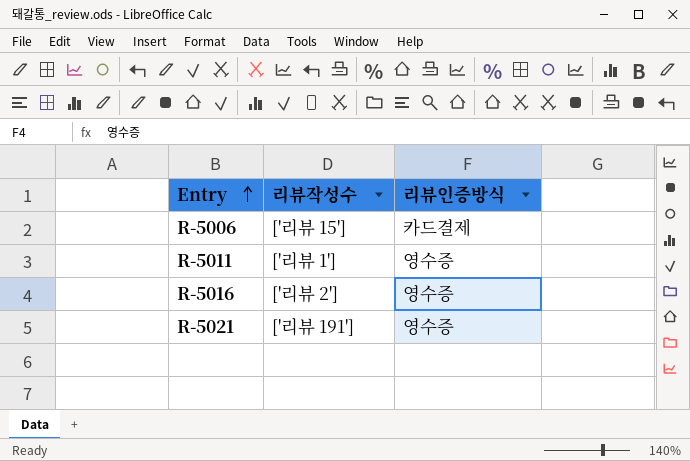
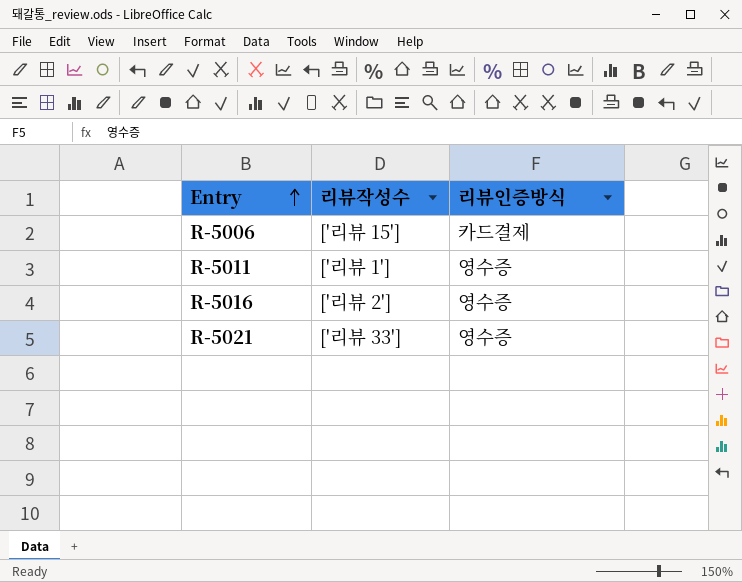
R-5021 | 리뷰작성수: ['리뷰 191'] -> ['리뷰 33']

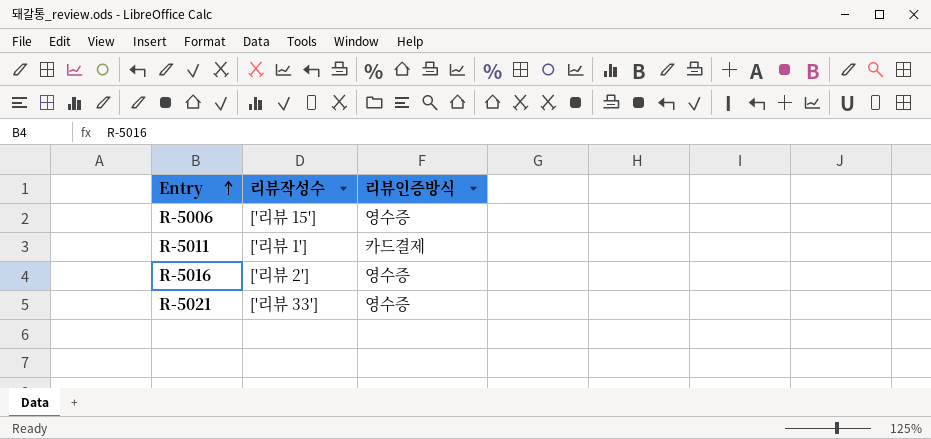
R-5006 | 리뷰인증방식: 카드결제 -> 영수증
R-5011 | 리뷰인증방식: 영수증 -> 카드결제

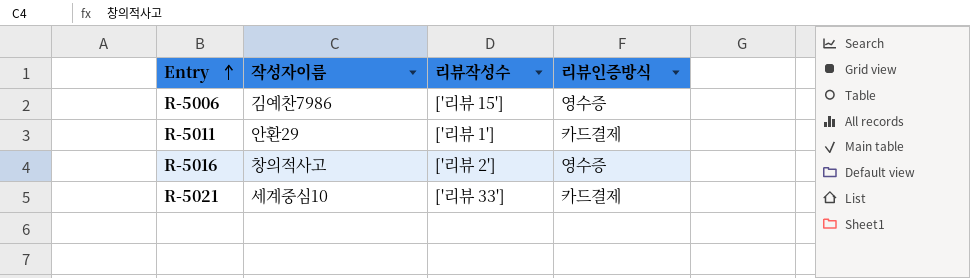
column 작성자이름 | position: none -> 2
R-5021 | 리뷰인증방식: 영수증 -> 카드결제

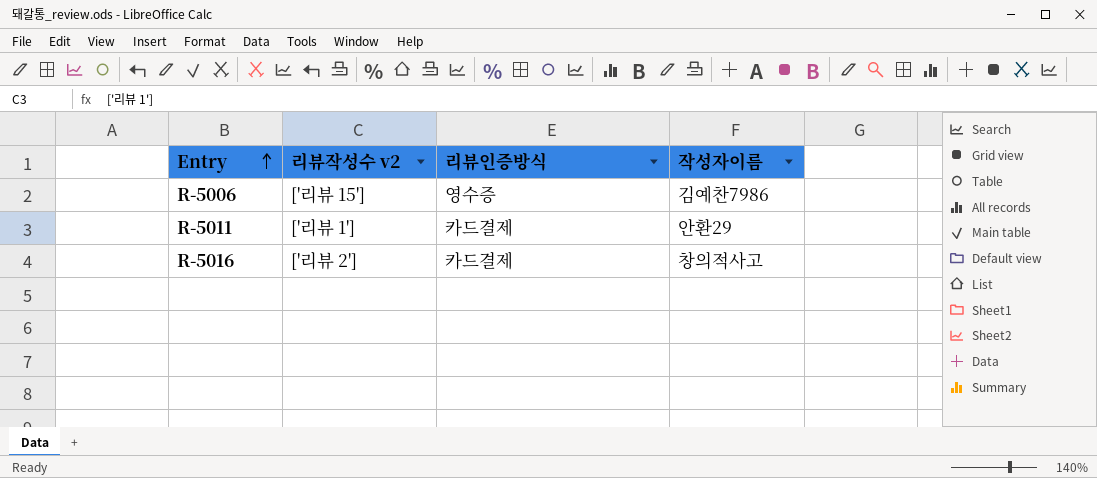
column name: 리뷰작성수 -> 리뷰작성수 v2
column 작성자이름 | position: 2 -> 4
row R-5021: 세계중심10 | ['리뷰 33'] | 카드결제 -> none
R-5016 | 리뷰인증방식: 영수증 -> 카드결제

